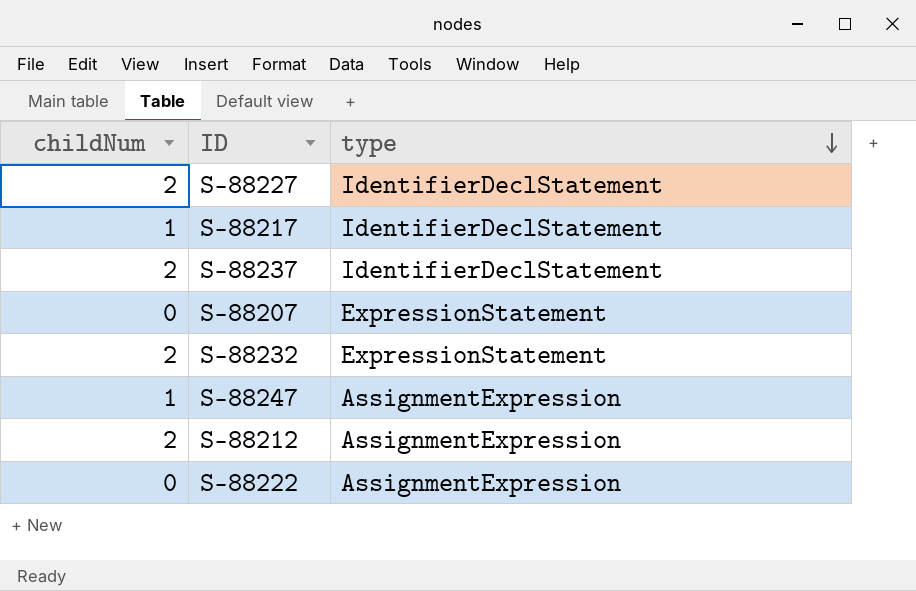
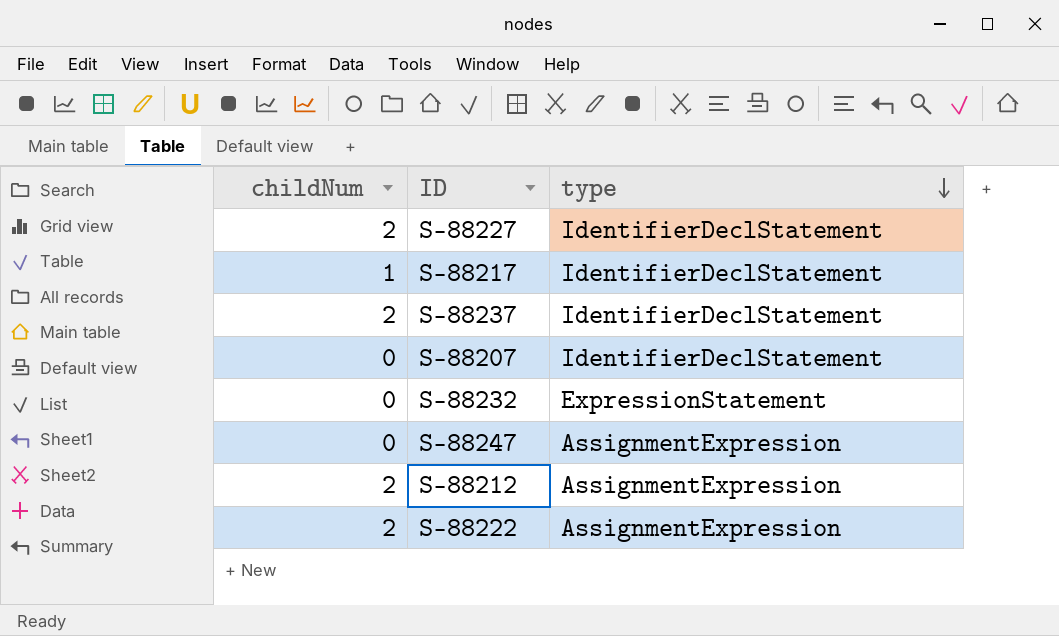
S-88207 | type: ExpressionStatement -> IdentifierDeclStatement
S-88232 | childNum: 2 -> 0
S-88247 | childNum: 1 -> 0
S-88222 | childNum: 0 -> 2

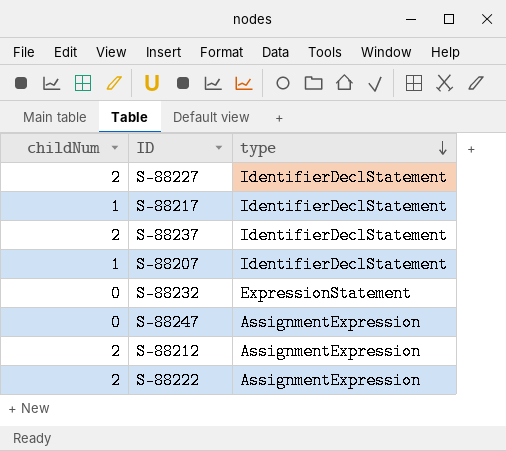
S-88207 | childNum: 0 -> 1

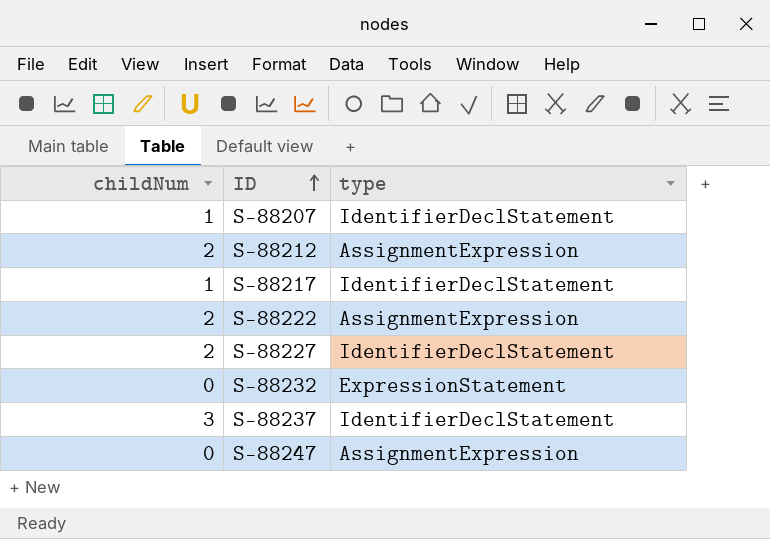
row order: type descending -> ID ascending
S-88237 | childNum: 2 -> 3

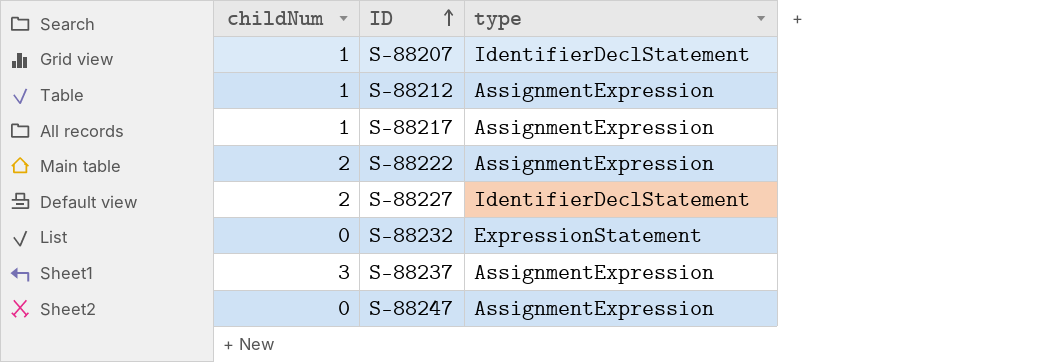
S-88212 | childNum: 2 -> 1
S-88217 | type: IdentifierDeclStatement -> AssignmentExpression
S-88237 | type: IdentifierDeclStatement -> AssignmentExpression

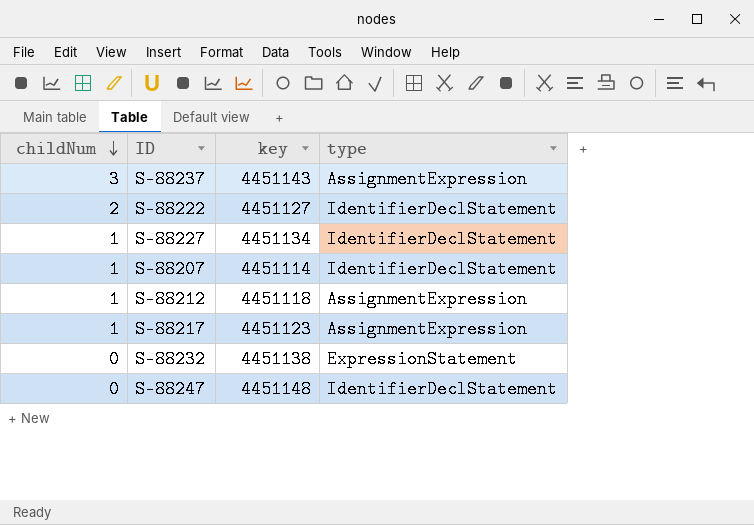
row order: ID ascending -> childNum descending
column key | position: none -> 3
S-88222 | type: AssignmentExpression -> IdentifierDeclStatement
S-88227 | childNum: 2 -> 1
S-88247 | type: AssignmentExpression -> IdentifierDeclStatement

